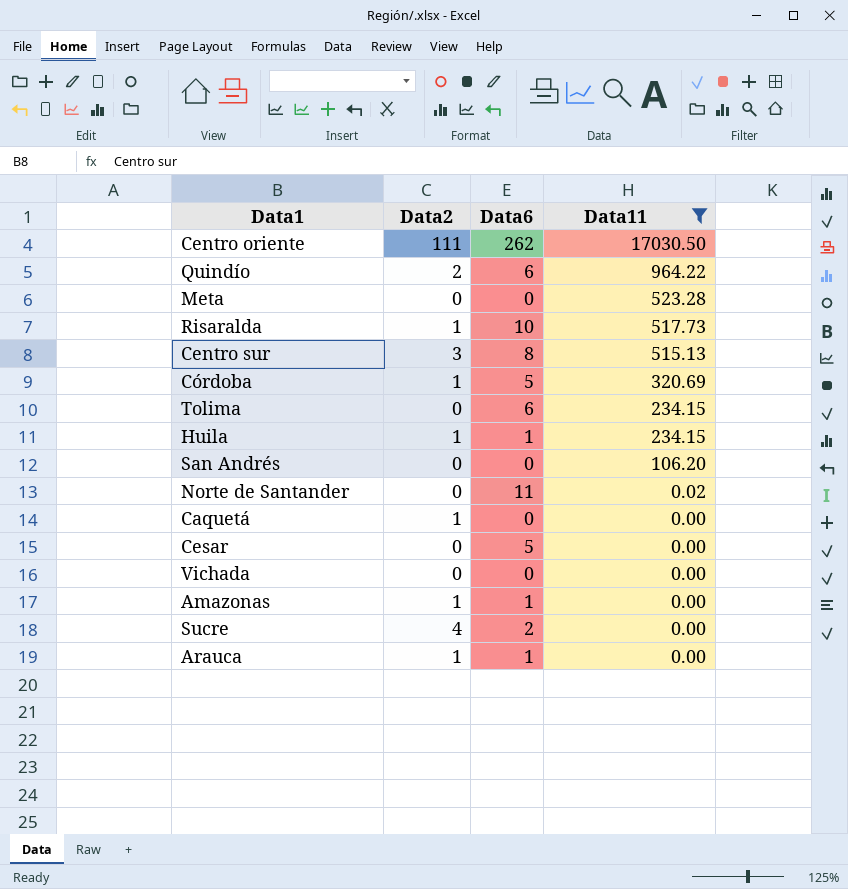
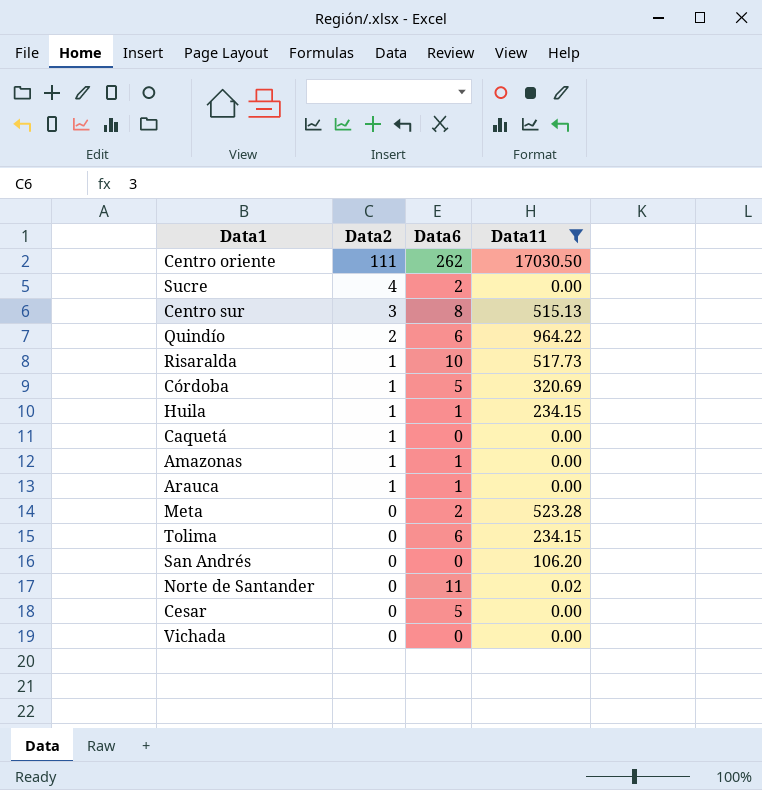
row order: Data11 descending -> Data2 descending
Meta | Data6: 0 -> 2

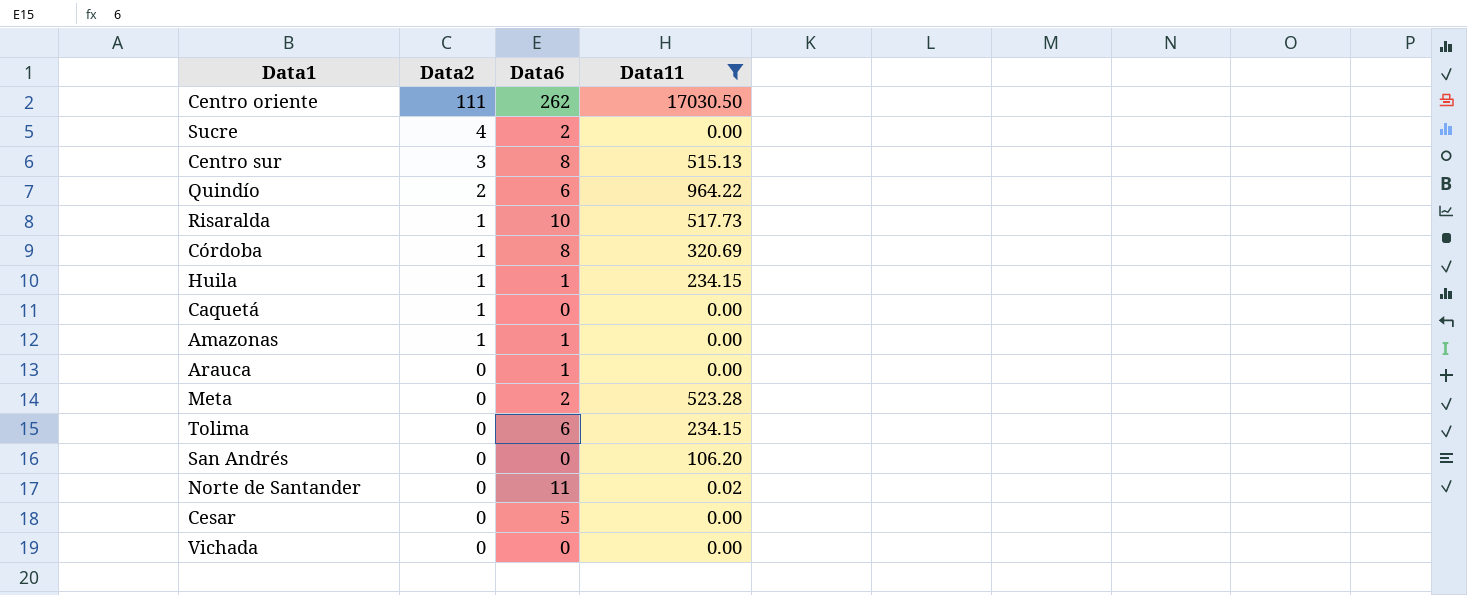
Córdoba | Data6: 5 -> 8
Arauca | Data2: 1 -> 0

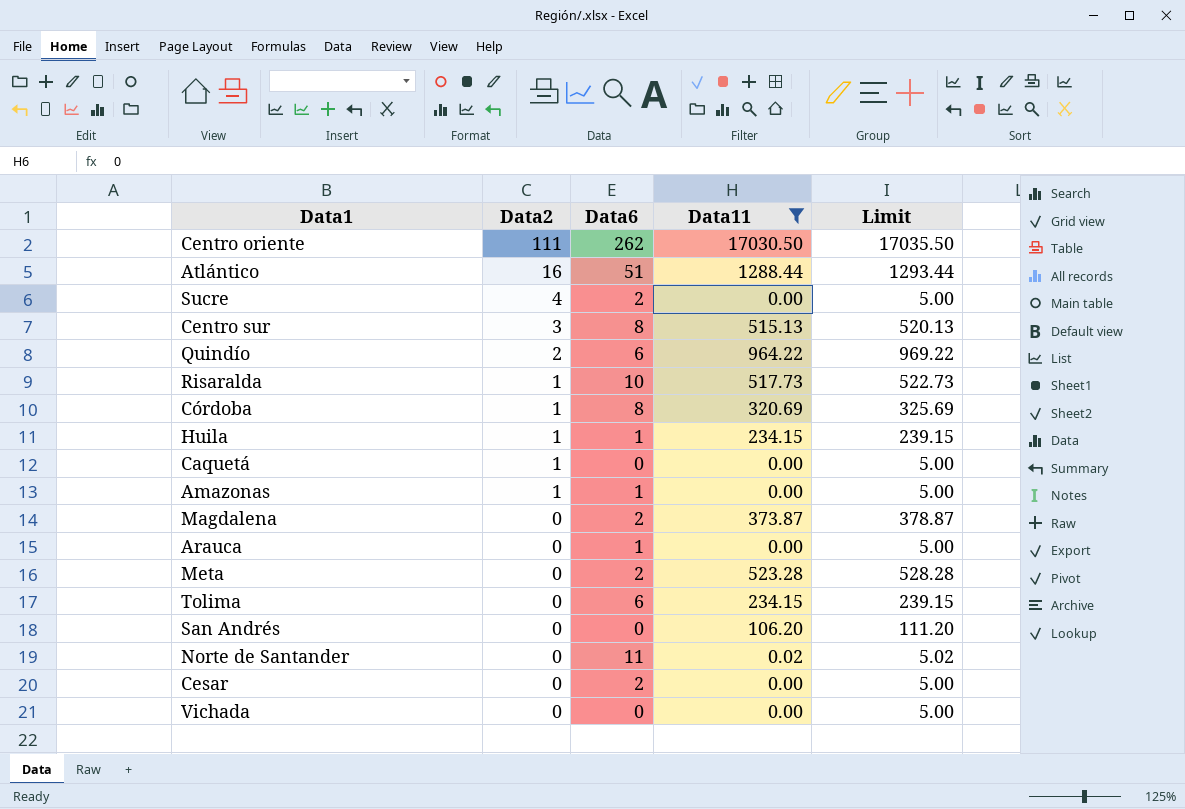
column Limit | formula: none -> [Data11] + 5
row Atlántico: none -> 16 | 51 | 1288.44 | 1293.44
row Magdalena: none -> 0 | 2 | 373.87 | 378.87
Cesar | Data6: 5 -> 2

